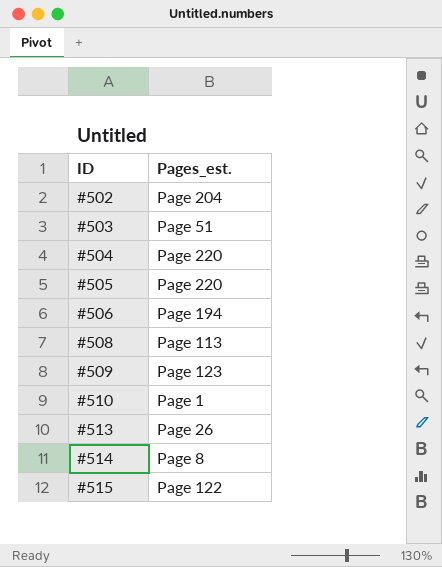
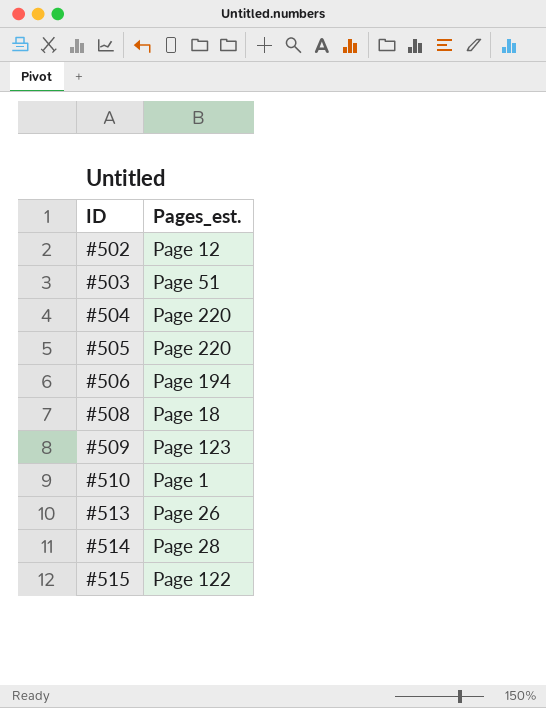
#502 | Pages_est.: Page 204 -> Page 12
#508 | Pages_est.: Page 113 -> Page 18
#514 | Pages_est.: Page 8 -> Page 28

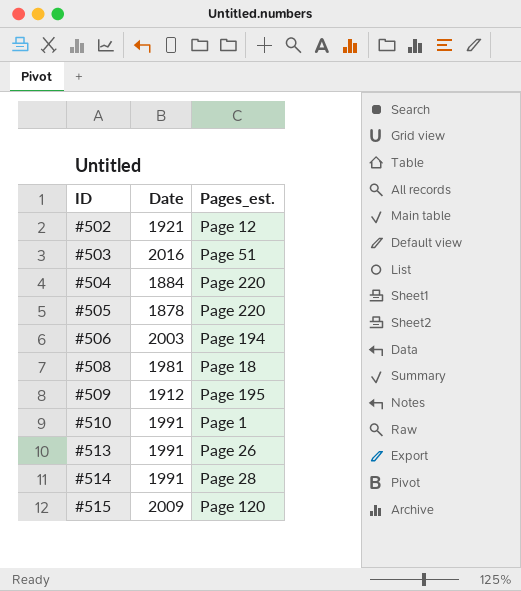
column Date | position: none -> 2
#509 | Pages_est.: Page 123 -> Page 195
#515 | Pages_est.: Page 122 -> Page 120

